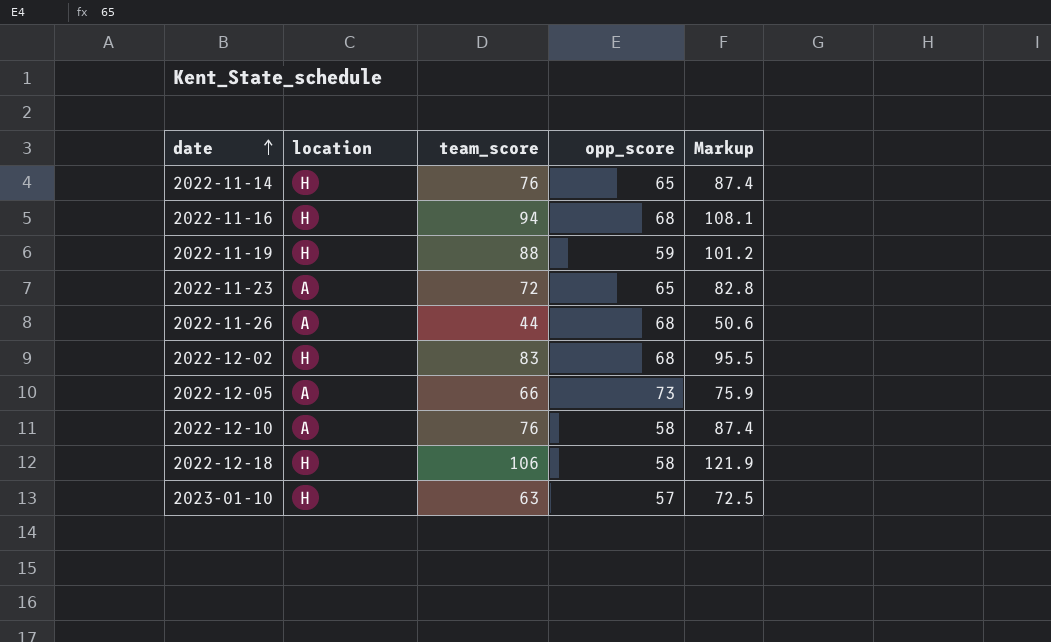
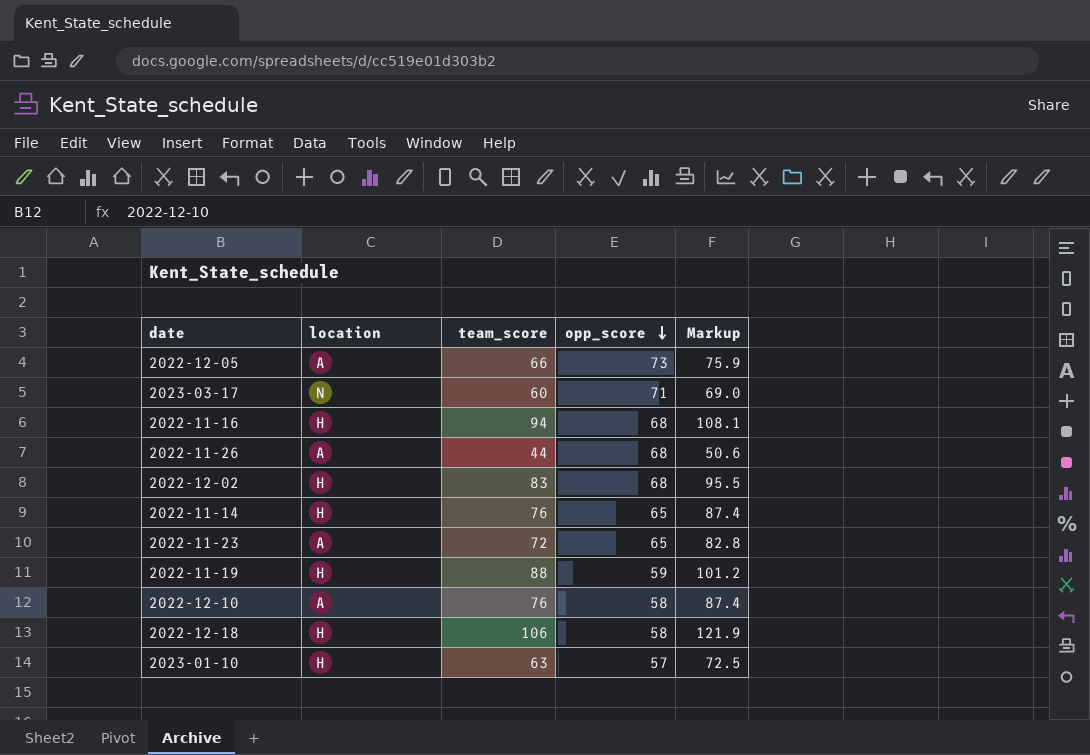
row order: date ascending -> opp_score descending
row 2023-03-17: none -> N | 60 | 71 | 69.0

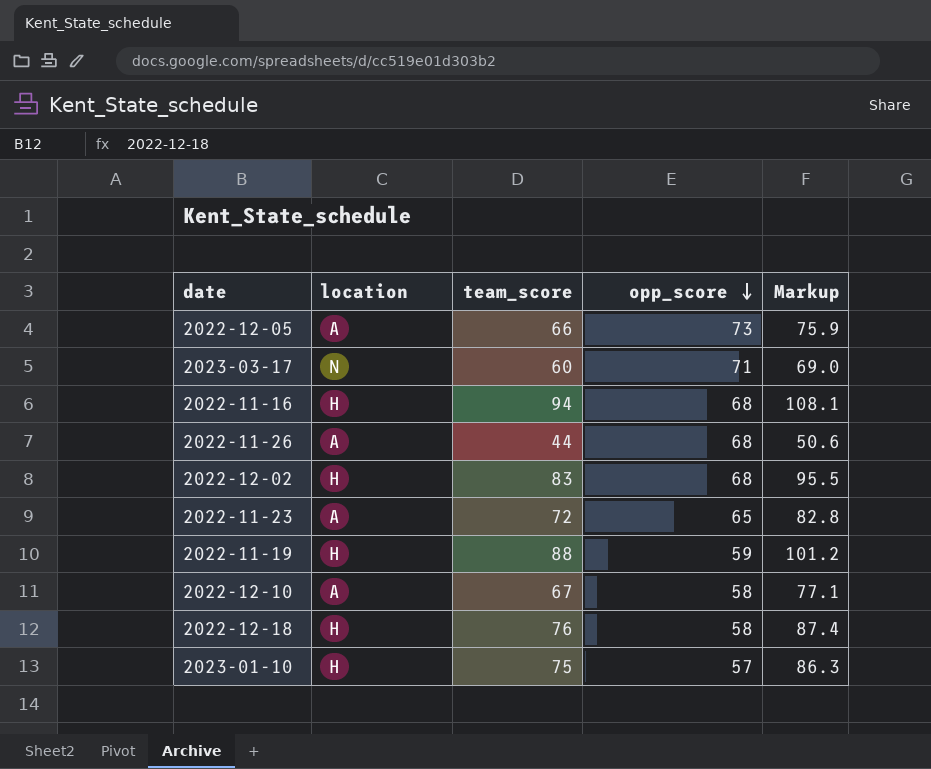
row 2022-11-14: H | 76 | 65 | 87.4 -> none
2022-12-10 | team_score: 76 -> 67
2022-12-10 | Markup: 87.4 -> 77.1
2022-12-18 | team_score: 106 -> 76
2022-12-18 | Markup: 121.9 -> 87.4
2023-01-10 | team_score: 63 -> 75
2023-01-10 | Markup: 72.5 -> 86.3

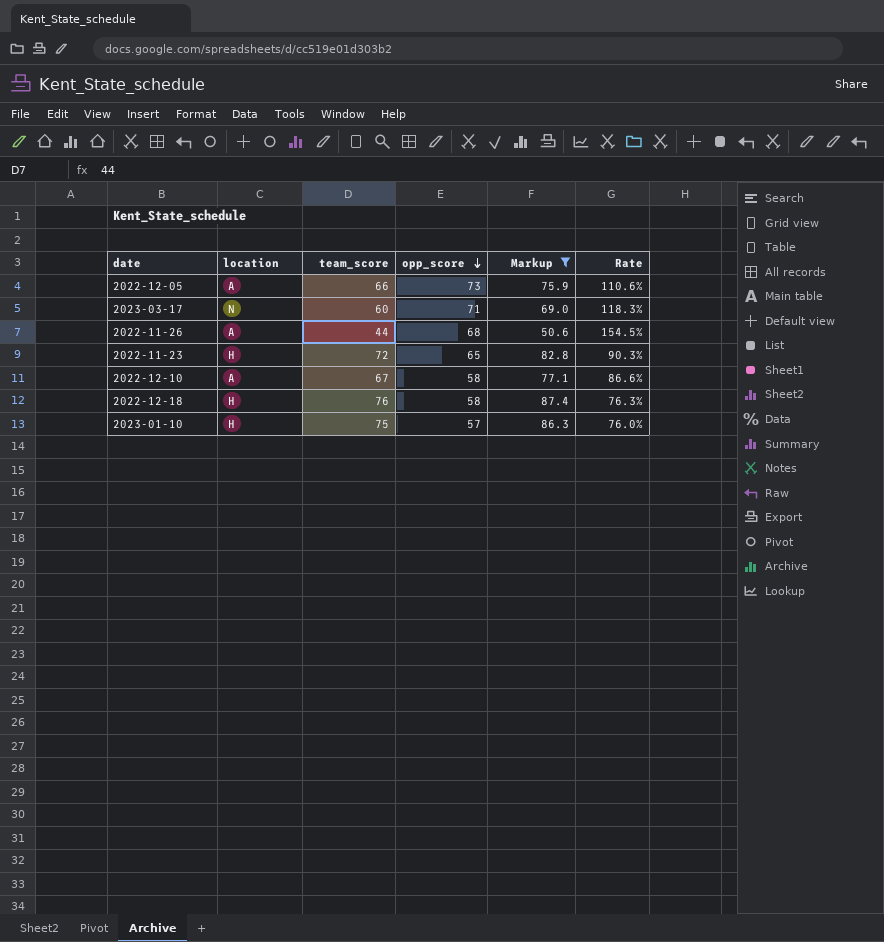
filter: none -> Markup <= 87.4
column Rate | formula: none -> [opp_score] / [team_score]
2022-11-23 | location: A -> H

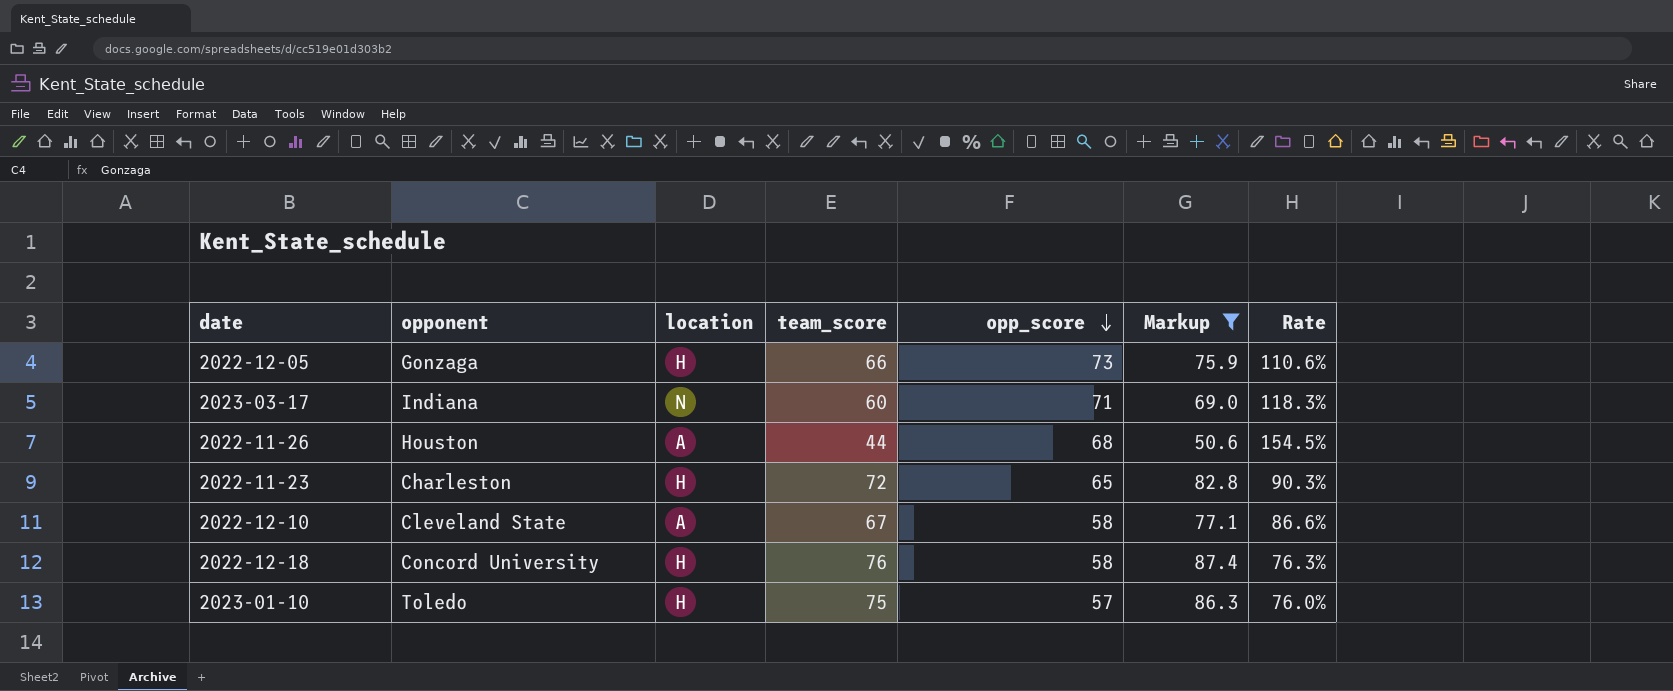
column opponent | position: none -> 2
2022-12-05 | location: A -> H

